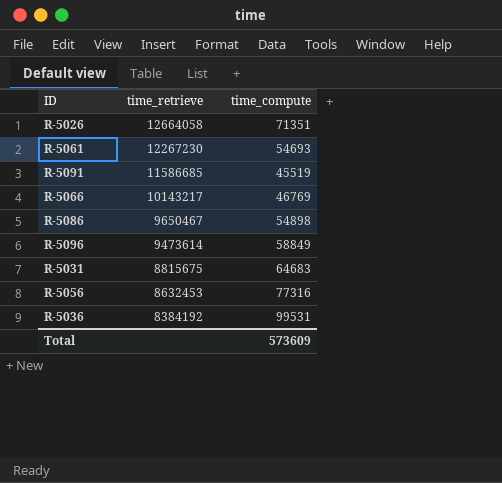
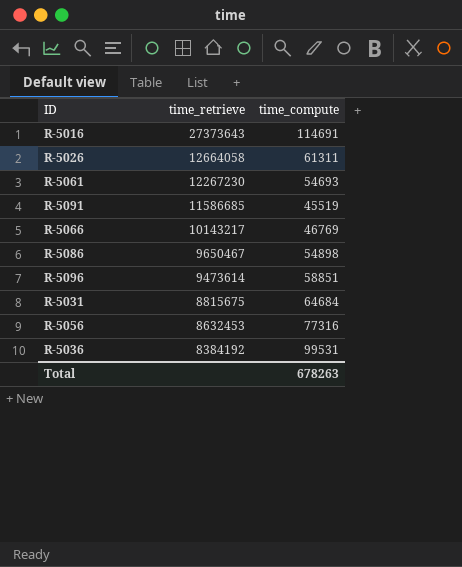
row R-5016: none -> 27373643 | 114691
R-5026 | time_compute: 71351 -> 61311
R-5096 | time_compute: 58849 -> 58851
R-5031 | time_compute: 64683 -> 64684
Total | time_compute: 573609 -> 678263

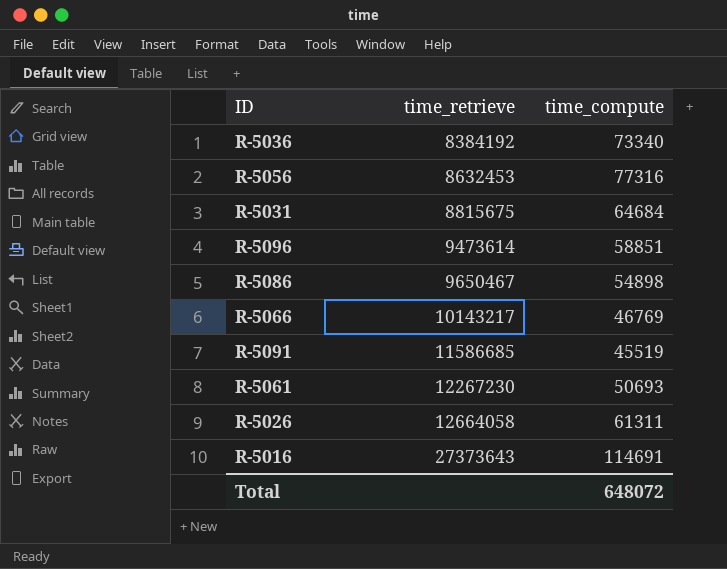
row order: time_retrieve descending -> time_retrieve ascending
R-5036 | time_compute: 99531 -> 73340
R-5061 | time_compute: 54693 -> 50693
Total | time_compute: 678263 -> 648072

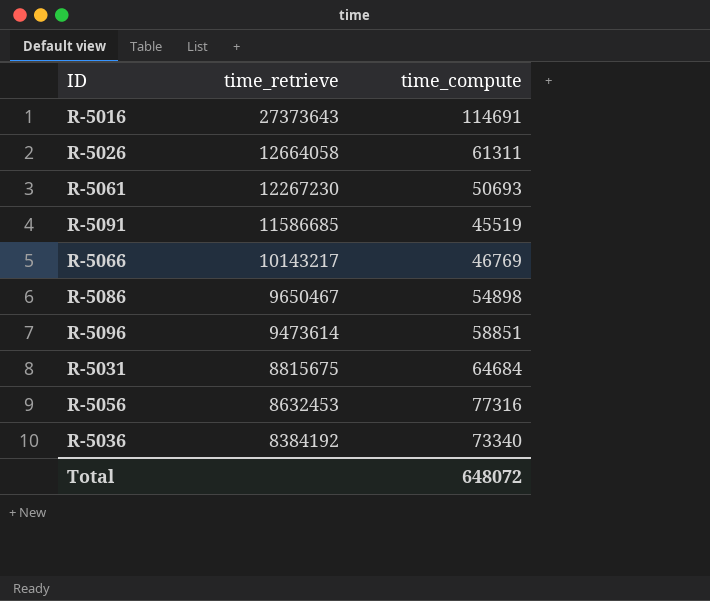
row order: time_retrieve ascending -> time_retrieve descending

